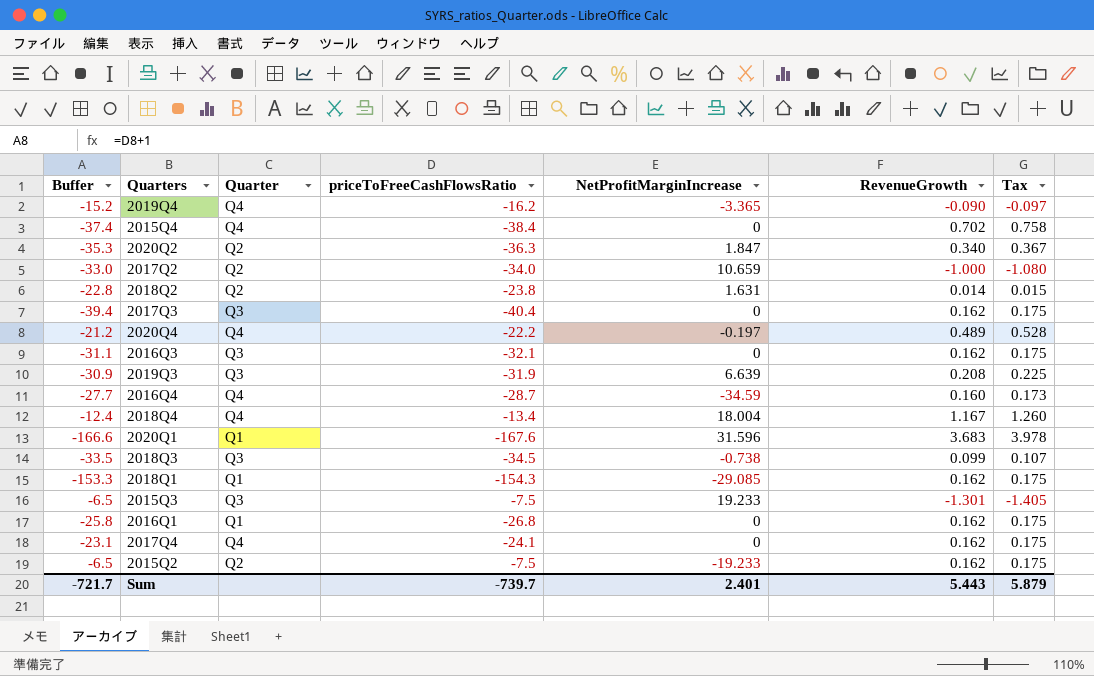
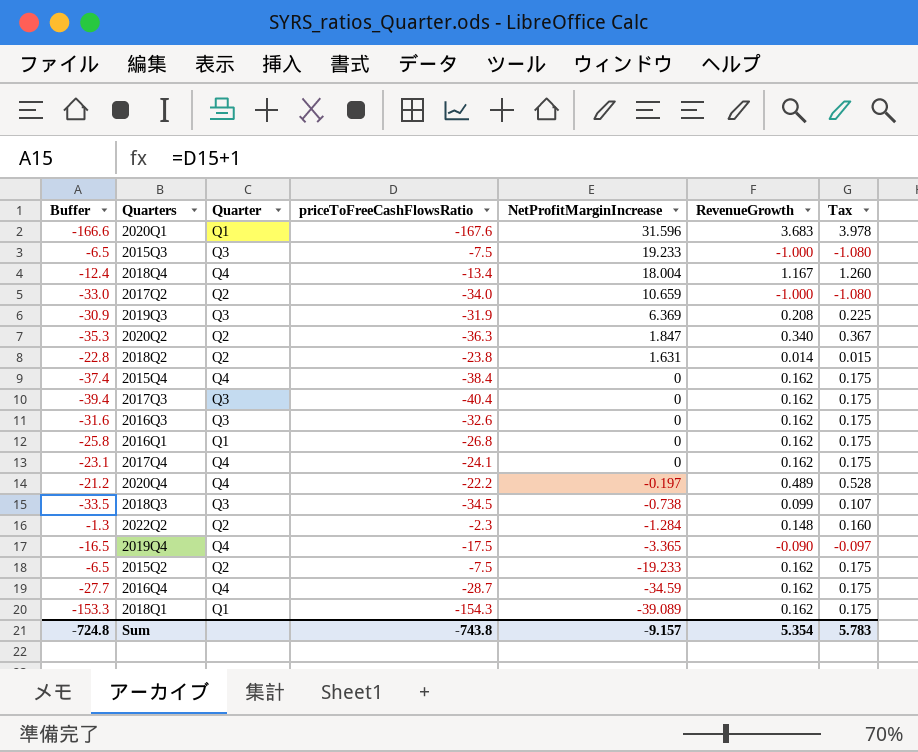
row order: none -> NetProfitMarginIncrease descending
2015Q3 | RevenueGrowth: -1.301 -> -1.000
2015Q3 | Tax: -1.405 -> -1.080
2019Q3 | NetProfitMarginIncrease: 6.639 -> 6.369
2015Q4 | RevenueGrowth: 0.702 -> 0.162
2015Q4 | Tax: 0.758 -> 0.175
2016Q3 | Buffer: -31.1 -> -31.6
2016Q3 | priceToFreeCashFlowsRatio: -32.1 -> -32.6
row 2022Q2: none -> -1.3 | Q2 | -2.3 | -1.284 | 0.148 | 0.160
2019Q4 | Buffer: -15.2 -> -16.5
2019Q4 | priceToFreeCashFlowsRatio: -16.2 -> -17.5
2016Q4 | RevenueGrowth: 0.160 -> 0.162
2016Q4 | Tax: 0.173 -> 0.175
2018Q1 | NetProfitMarginIncrease: -29.085 -> -39.089
Sum | Buffer: -721.7 -> -724.8
Sum | priceToFreeCashFlowsRatio: -739.7 -> -743.8
Sum | NetProfitMarginIncrease: 2.401 -> -9.157
Sum | RevenueGrowth: 5.443 -> 5.354
Sum | Tax: 5.879 -> 5.783

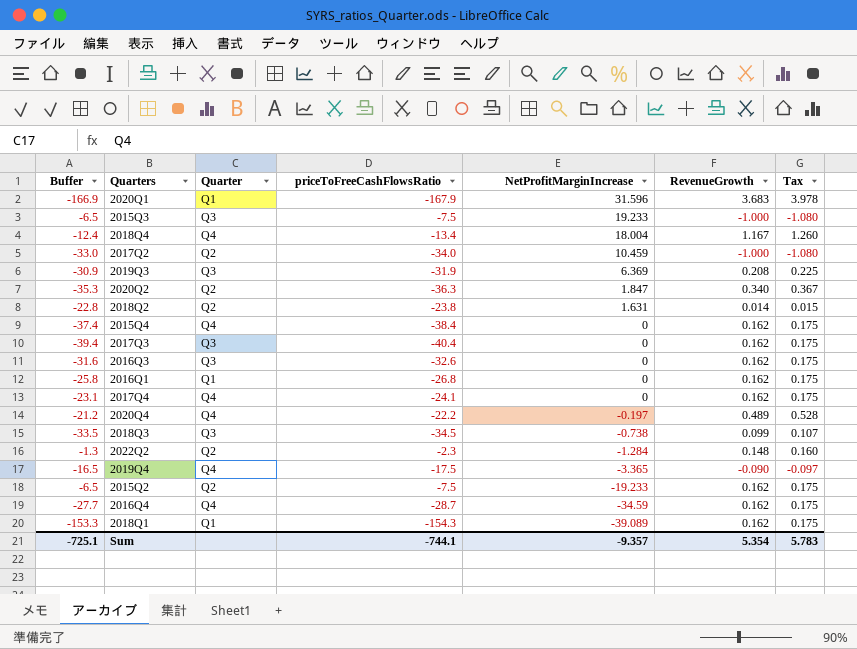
2020Q1 | Buffer: -166.6 -> -166.9
2020Q1 | priceToFreeCashFlowsRatio: -167.6 -> -167.9
2017Q2 | NetProfitMarginIncrease: 10.659 -> 10.459
Sum | Buffer: -724.8 -> -725.1
Sum | priceToFreeCashFlowsRatio: -743.8 -> -744.1
Sum | NetProfitMarginIncrease: -9.157 -> -9.357

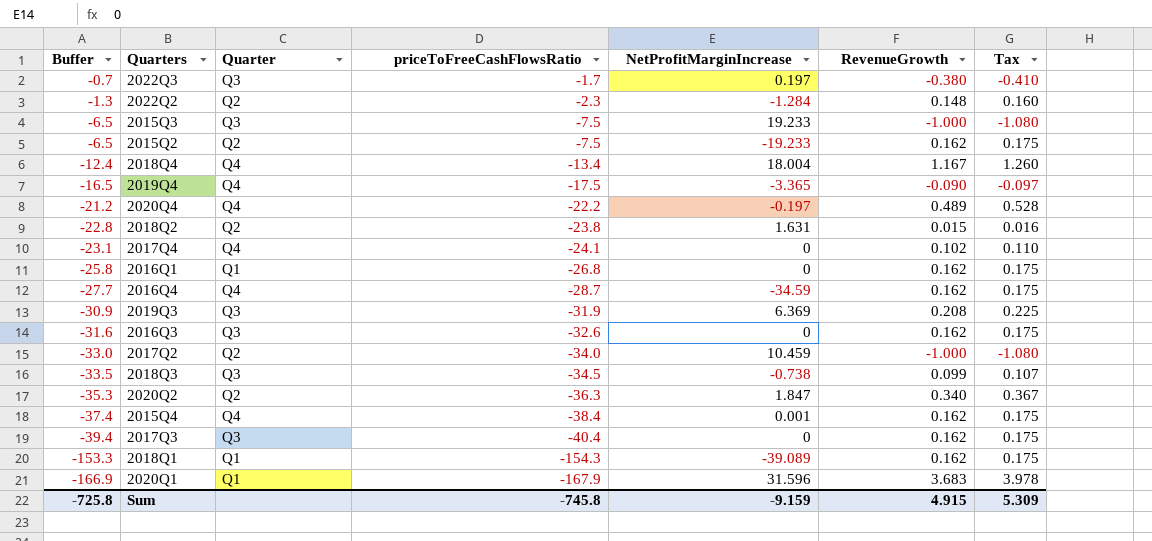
row order: NetProfitMarginIncrease descending -> Buffer descending
row 2022Q3: none -> -0.7 | Q3 | -1.7 | 0.197 | -0.380 | -0.410
2018Q2 | RevenueGrowth: 0.014 -> 0.015
2018Q2 | Tax: 0.015 -> 0.016
2017Q4 | RevenueGrowth: 0.162 -> 0.102
2017Q4 | Tax: 0.175 -> 0.110
2015Q4 | NetProfitMarginIncrease: 0 -> 0.001
Sum | Buffer: -725.1 -> -725.8
Sum | priceToFreeCashFlowsRatio: -744.1 -> -745.8
Sum | NetProfitMarginIncrease: -9.357 -> -9.159
Sum | RevenueGrowth: 5.354 -> 4.915
Sum | Tax: 5.783 -> 5.309

